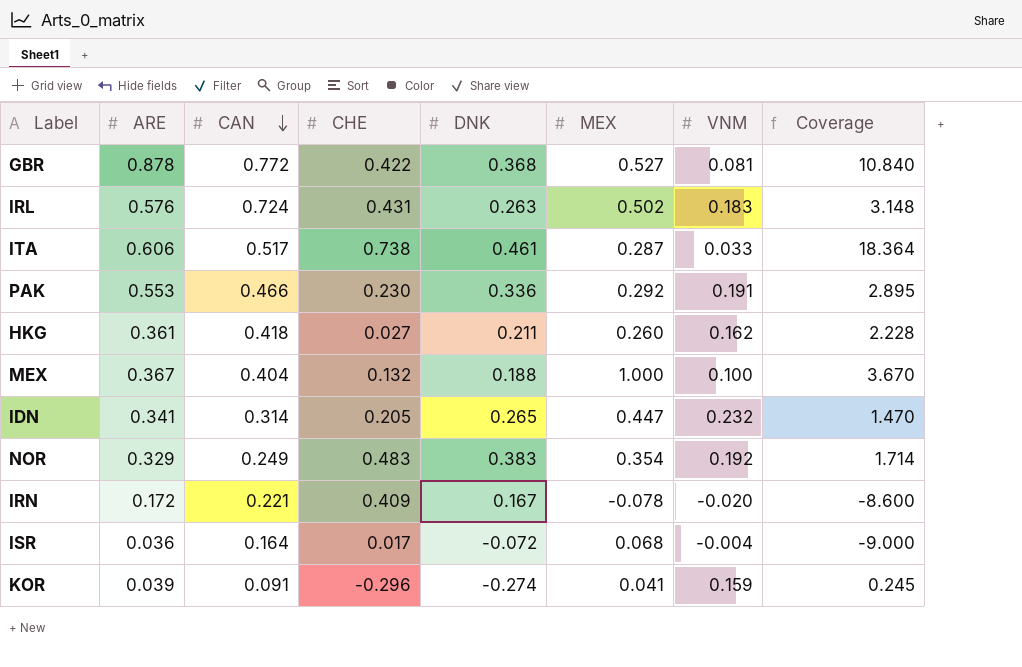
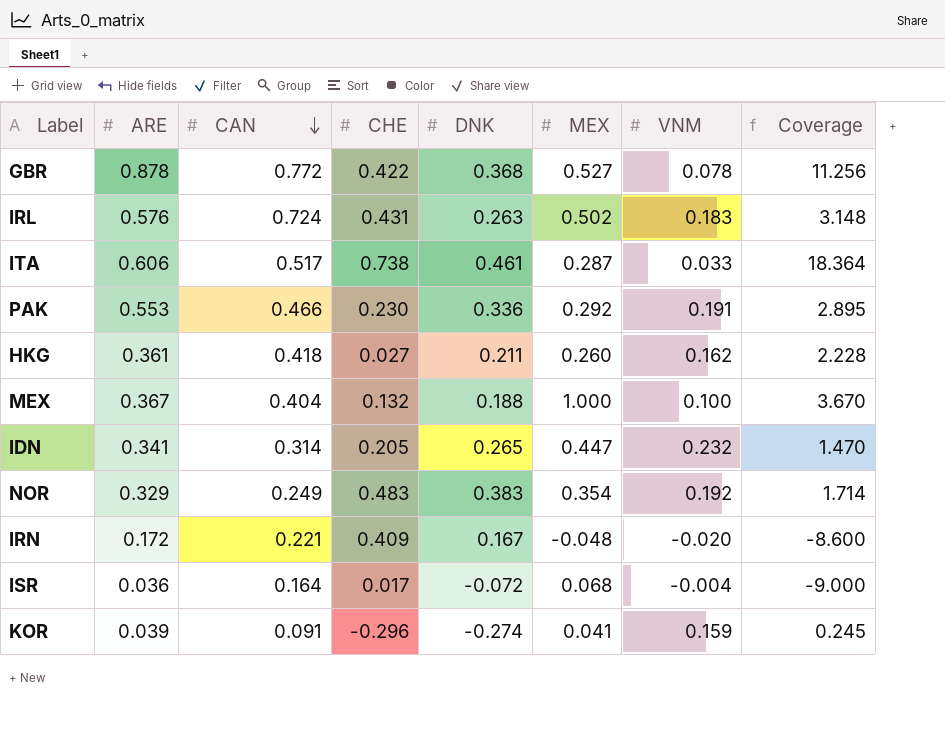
GBR | VNM: 0.081 -> 0.078
GBR | Coverage: 10.840 -> 11.256
IRN | MEX: -0.078 -> -0.048

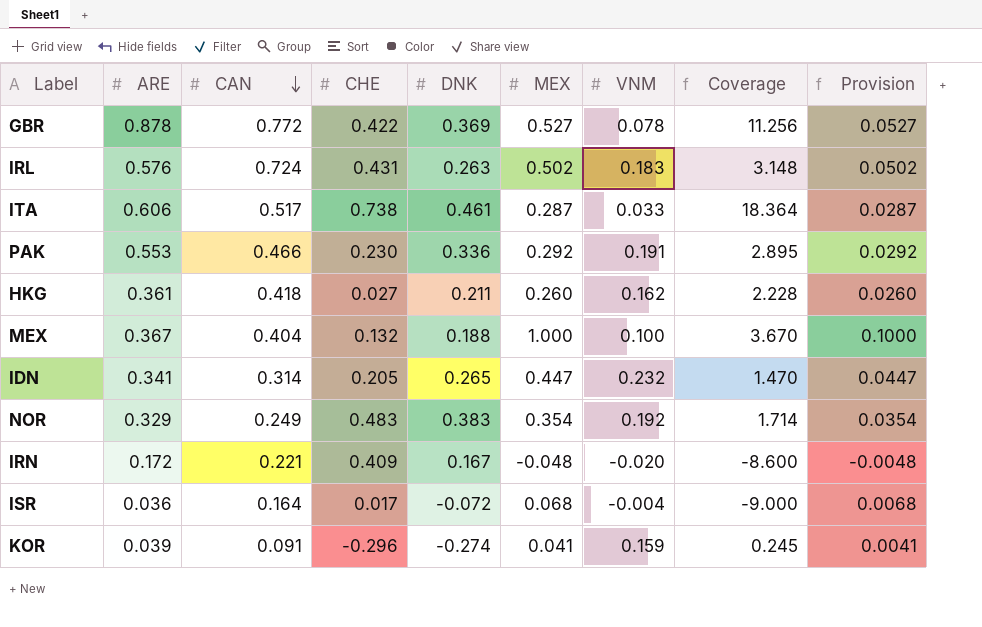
column Provision | formula: none -> [MEX] * 0.1
GBR | DNK: 0.368 -> 0.369

